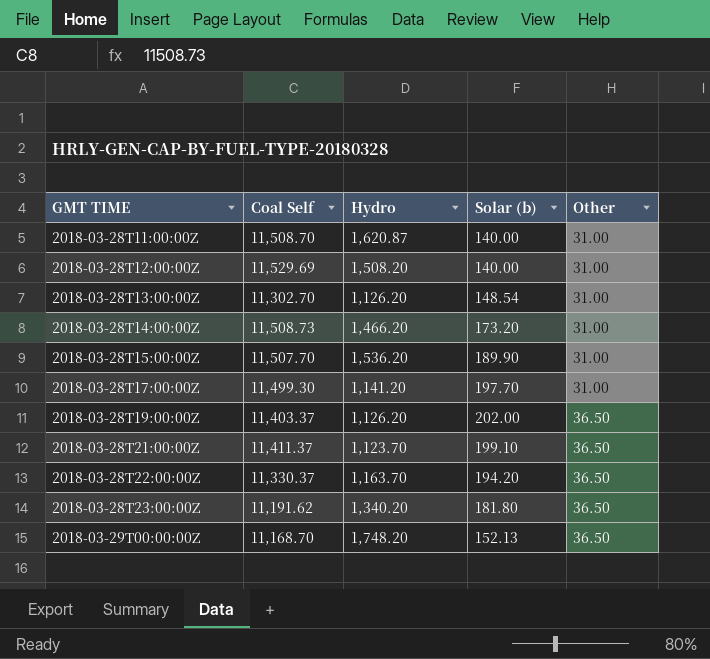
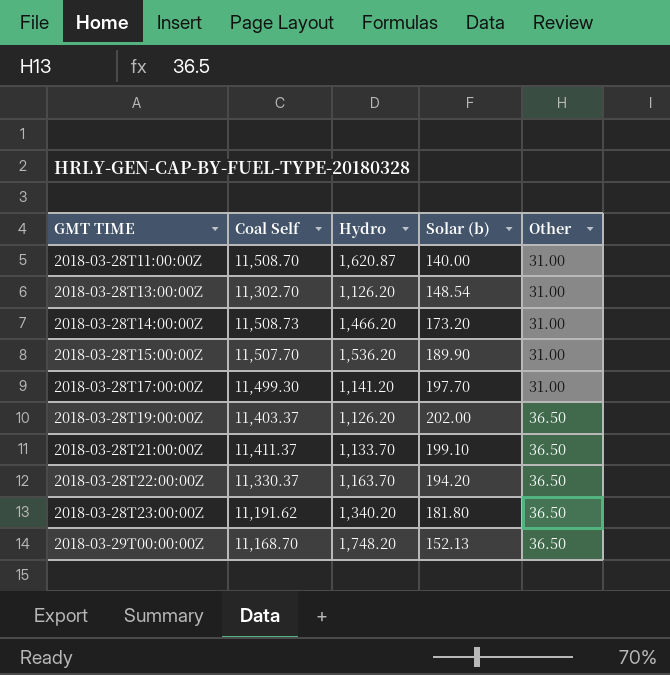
row 2018-03-28T12:00:00Z: 11,529.69 | 1,508.20 | 140.00 | 31.00 -> none
2018-03-28T21:00:00Z | Hydro: 1,123.70 -> 1,133.70

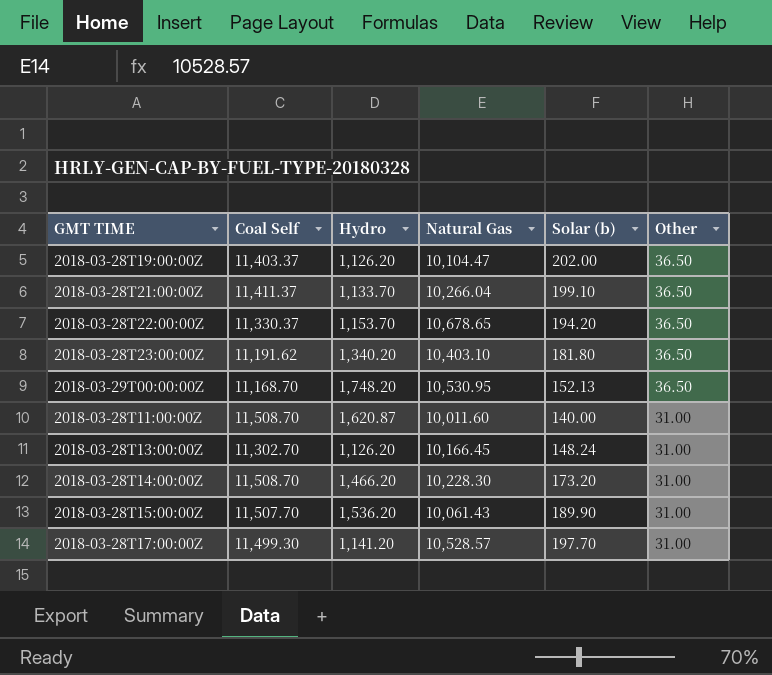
row order: GMT TIME ascending -> Other descending
column Natural Gas | position: none -> 4
2018-03-28T22:00:00Z | Hydro: 1,163.70 -> 1,153.70
2018-03-28T13:00:00Z | Solar (b): 148.54 -> 148.24
2018-03-28T14:00:00Z | Coal Self: 11,508.73 -> 11,508.70

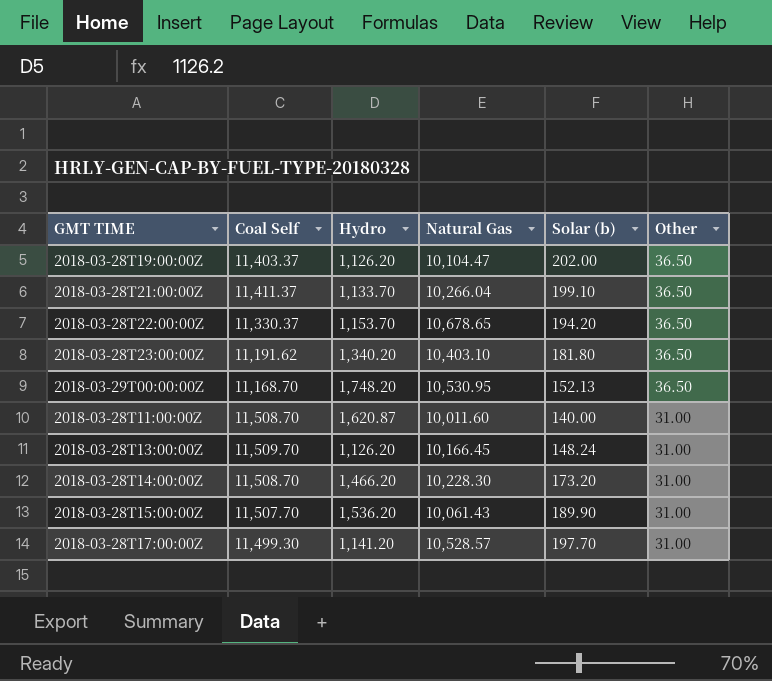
2018-03-28T13:00:00Z | Coal Self: 11,302.70 -> 11,509.70

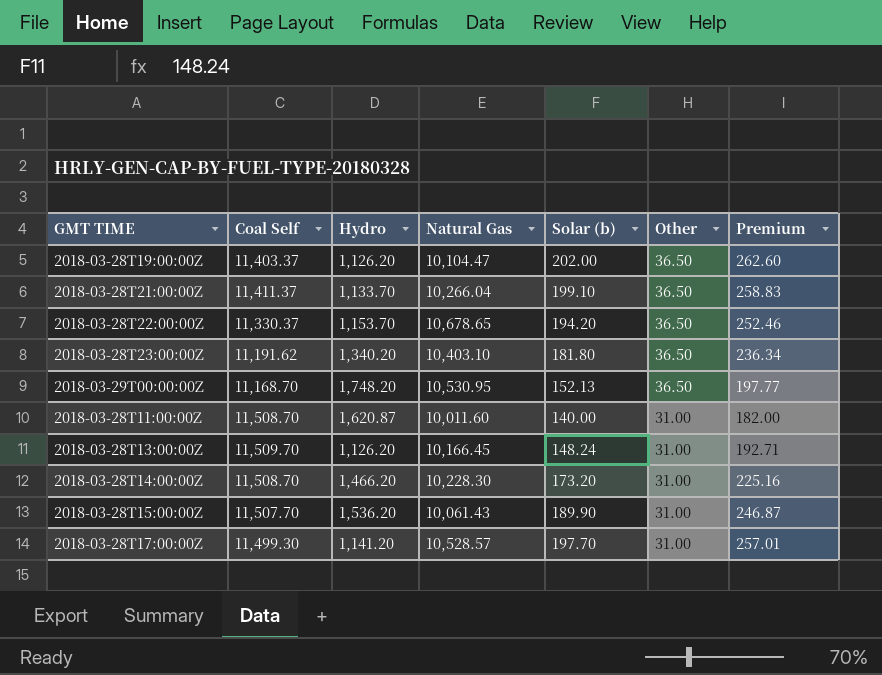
column Premium | formula: none -> [Solar (b)] * 1.3

